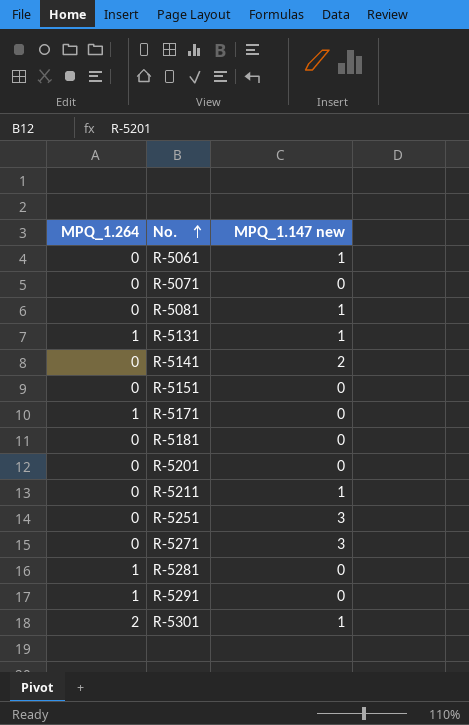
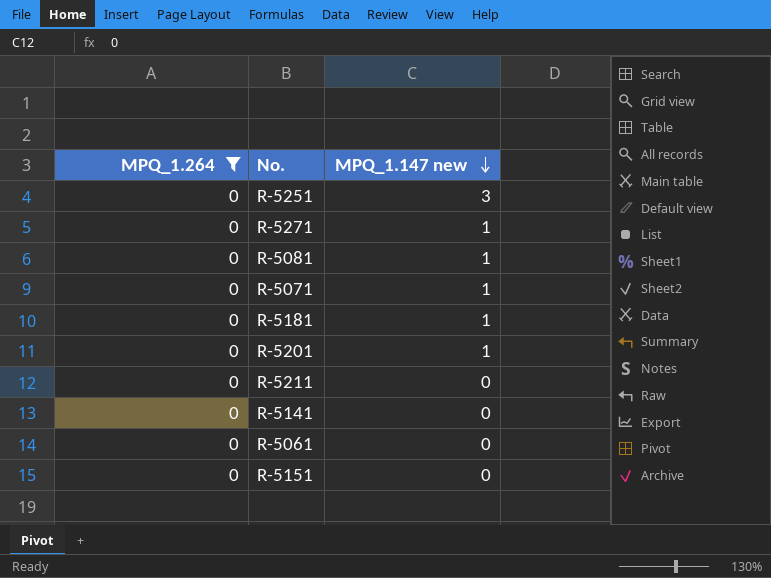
filter: none -> MPQ_1.264 = 0
row order: No. ascending -> MPQ_1.147 new descending
R-5271 | MPQ_1.147 new: 3 -> 1
R-5071 | MPQ_1.147 new: 0 -> 1
R-5181 | MPQ_1.147 new: 0 -> 1
R-5201 | MPQ_1.147 new: 0 -> 1
R-5211 | MPQ_1.147 new: 1 -> 0
R-5141 | MPQ_1.147 new: 2 -> 0
R-5061 | MPQ_1.147 new: 1 -> 0

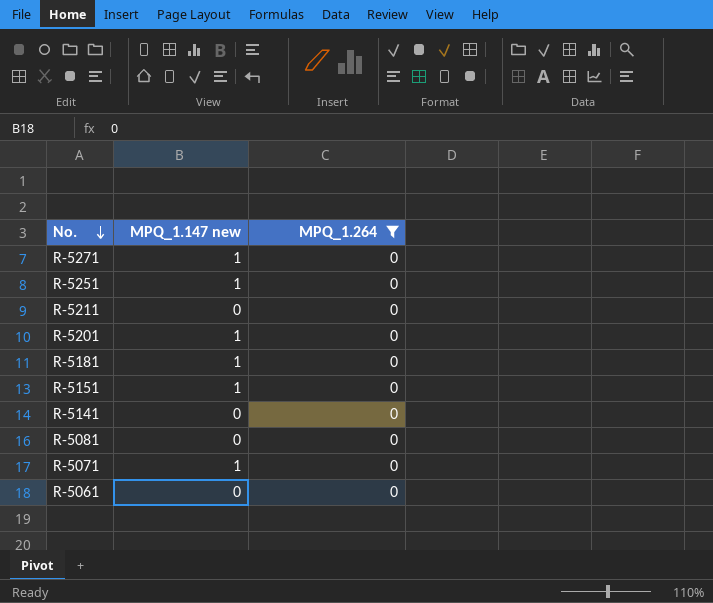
row order: MPQ_1.147 new descending -> No. descending
column MPQ_1.264 | position: 1 -> 3
R-5251 | MPQ_1.147 new: 3 -> 1
R-5151 | MPQ_1.147 new: 0 -> 1
R-5081 | MPQ_1.147 new: 1 -> 0

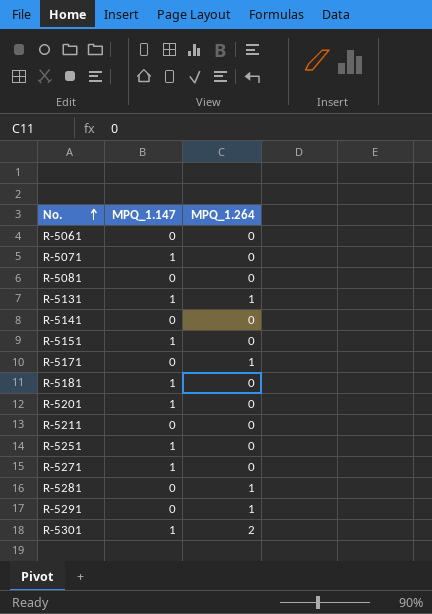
filter: MPQ_1.264 = 0 -> none
row order: No. descending -> No. ascending
column name: MPQ_1.147 new -> MPQ_1.147

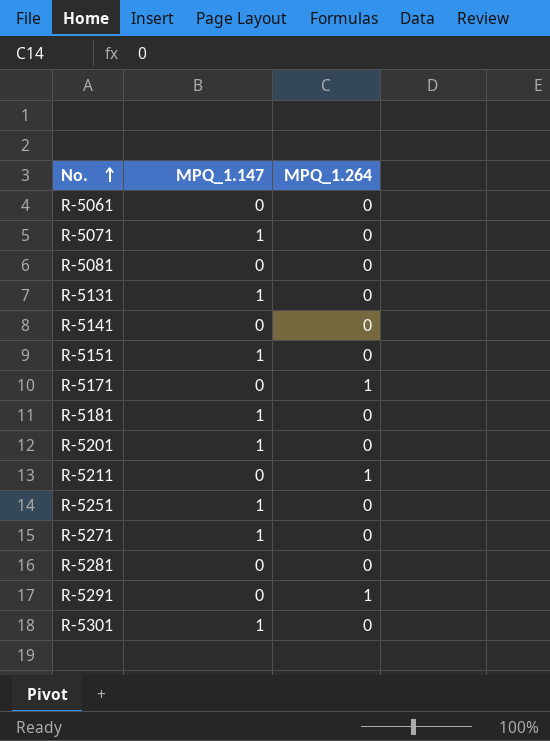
R-5131 | MPQ_1.264: 1 -> 0
R-5211 | MPQ_1.264: 0 -> 1
R-5281 | MPQ_1.264: 1 -> 0
R-5301 | MPQ_1.264: 2 -> 0

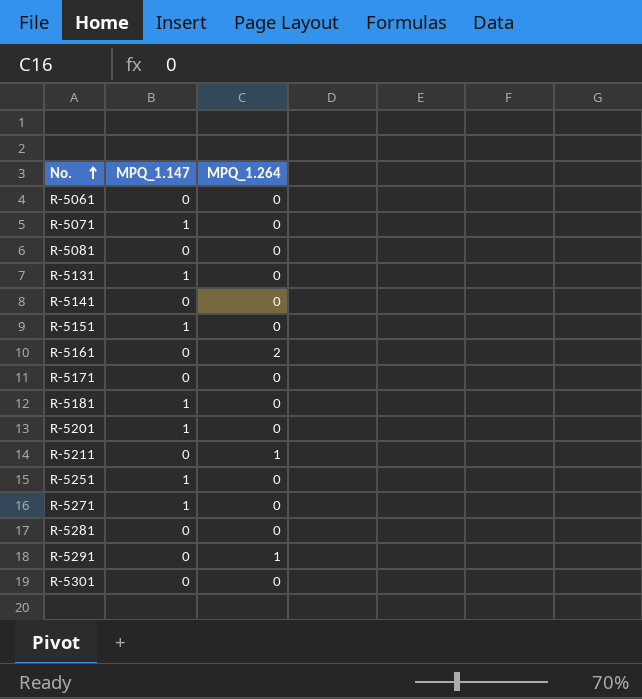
row R-5161: none -> 0 | 2
R-5171 | MPQ_1.264: 1 -> 0
R-5301 | MPQ_1.147: 1 -> 0

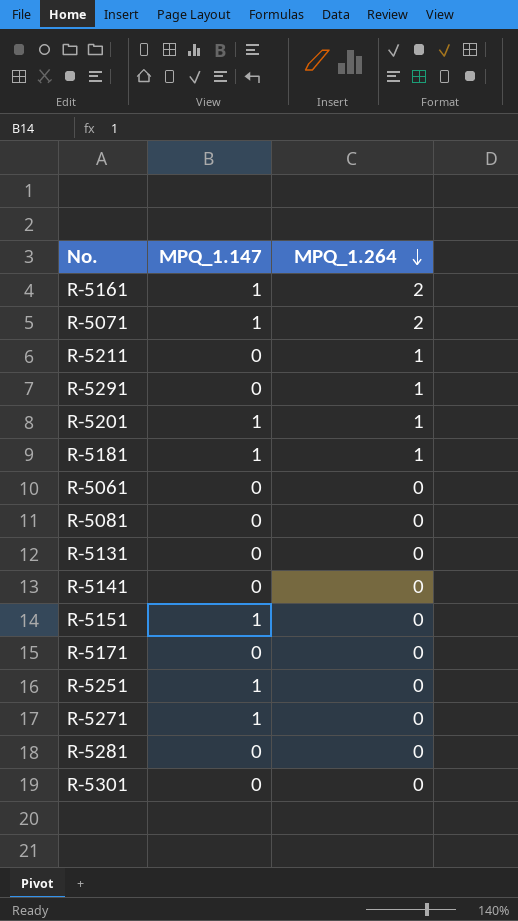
row order: No. ascending -> MPQ_1.264 descending
R-5161 | MPQ_1.147: 0 -> 1
R-5071 | MPQ_1.264: 0 -> 2
R-5201 | MPQ_1.264: 0 -> 1
R-5181 | MPQ_1.264: 0 -> 1
R-5131 | MPQ_1.147: 1 -> 0

